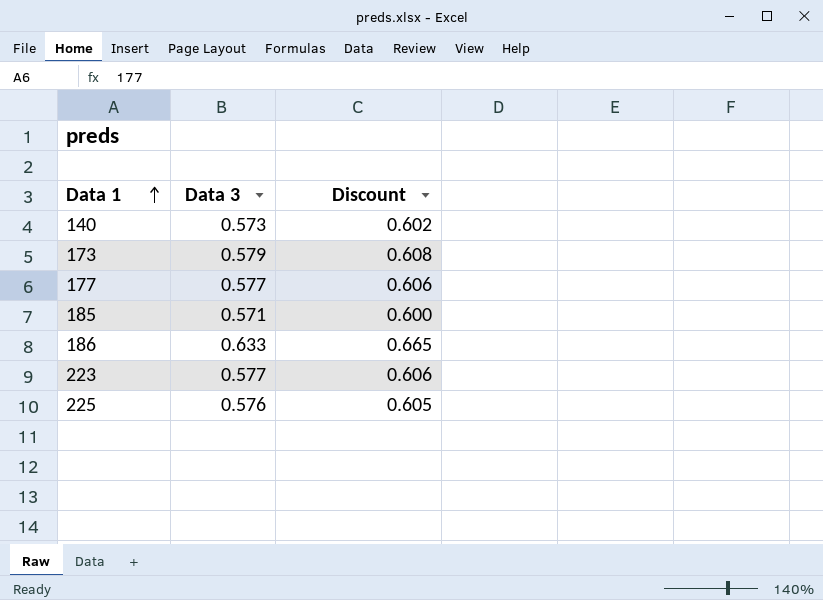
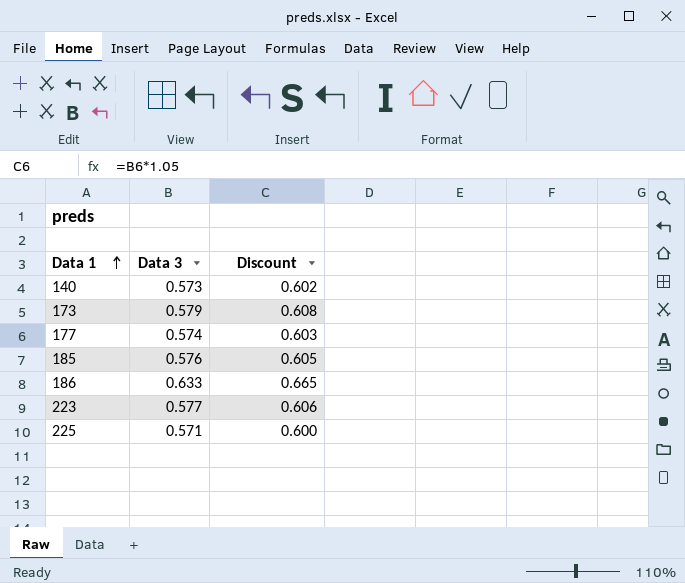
177 | Data 3: 0.577 -> 0.574
177 | Discount: 0.606 -> 0.603
185 | Data 3: 0.571 -> 0.576
185 | Discount: 0.600 -> 0.605
225 | Data 3: 0.576 -> 0.571
225 | Discount: 0.605 -> 0.600

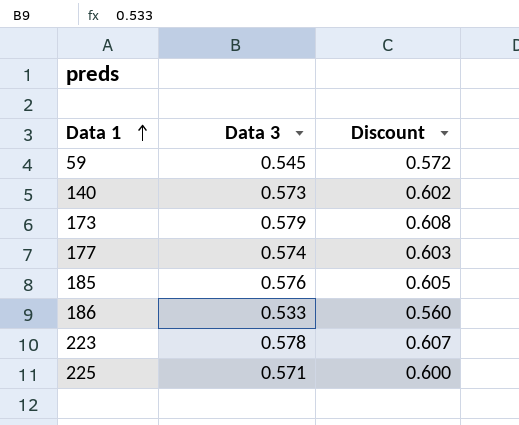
row 59: none -> 0.545 | 0.572
186 | Data 3: 0.633 -> 0.533
186 | Discount: 0.665 -> 0.560
223 | Data 3: 0.577 -> 0.578
223 | Discount: 0.606 -> 0.607

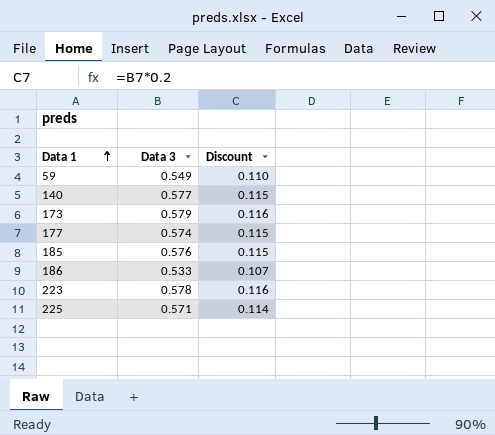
column Discount | formula: [Data 3] * 1.05 -> [Data 3] * 0.2
59 | Data 3: 0.545 -> 0.549
140 | Data 3: 0.573 -> 0.577

